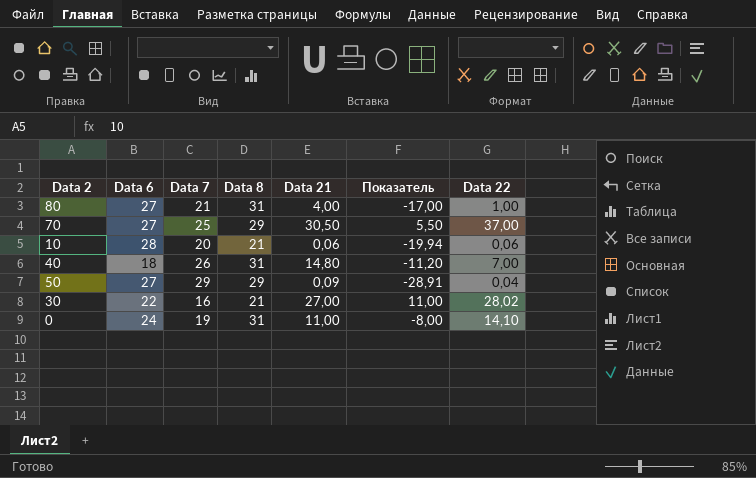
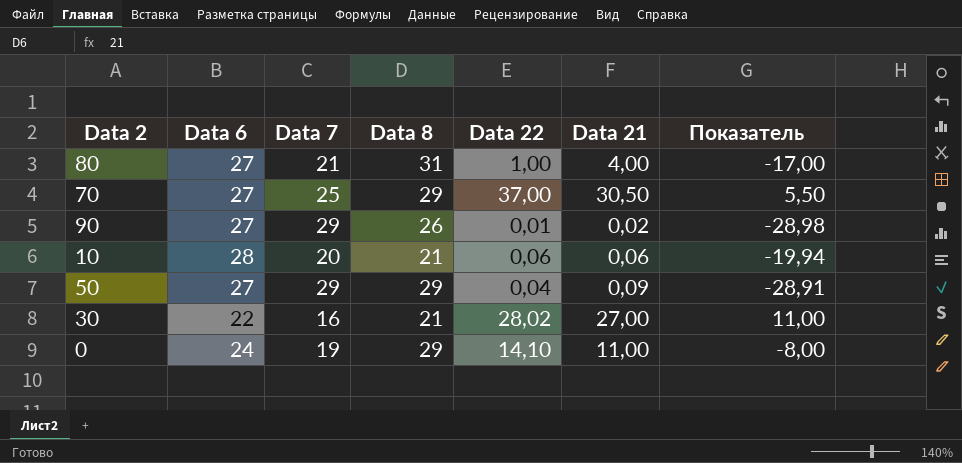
column Data 22 | position: 7 -> 5
row 40: 18 | 26 | 31 | 14,80 | -11,20 | 7,00 -> none
row 90: none -> 27 | 29 | 26 | 0,01 | 0,02 | -28,98
0 | Data 8: 31 -> 29

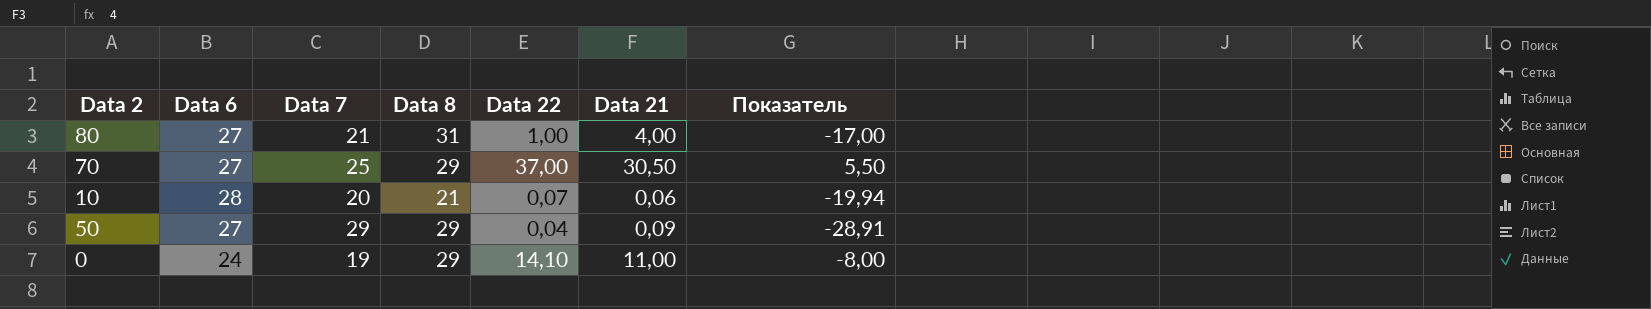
row 90: 27 | 29 | 26 | 0,01 | 0,02 | -28,98 -> none
row 30: 22 | 16 | 21 | 28,02 | 27,00 | 11,00 -> none
10 | Data 22: 0,06 -> 0,07

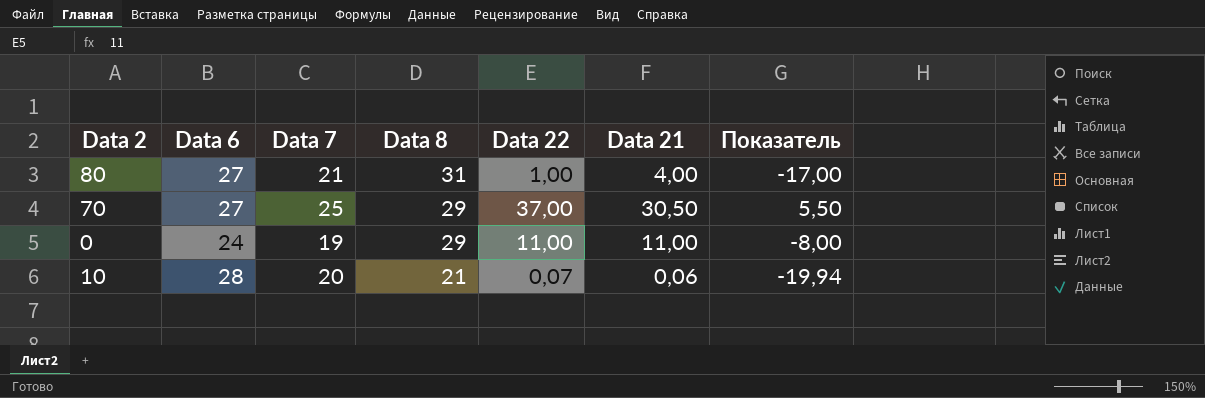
row order: none -> Data 8 descending
row 50: 27 | 29 | 29 | 0,04 | 0,09 | -28,91 -> none
0 | Data 22: 14,10 -> 11,00

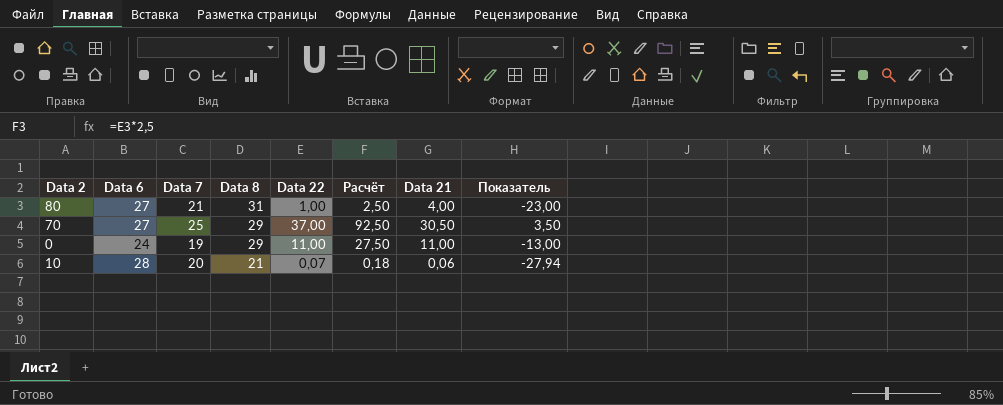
column Расчёт | formula: none -> [Data 22] * 2,5
column Показатель | formula: [Data 21] - [Data 7] -> [Data 21] - [Data 6]

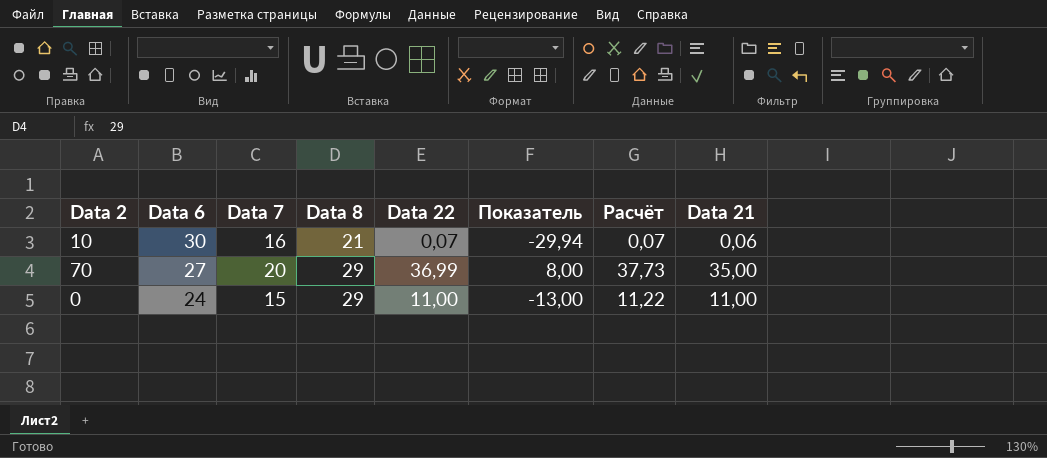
row order: Data 8 descending -> Data 6 descending
column Показатель | position: 8 -> 6
column Расчёт | formula: [Data 22] * 2,5 -> [Data 22] * 1,02
row 80: 27 | 21 | 31 | 1,00 | 2,50 | 4,00 | -23,00 -> none
10 | Data 6: 28 -> 30
10 | Data 7: 20 -> 16
10 | Показатель: -27,94 -> -29,94
70 | Data 7: 25 -> 20
70 | Data 22: 37,00 -> 36,99
70 | Показатель: 3,50 -> 8,00
70 | Data 21: 30,50 -> 35,00
0 | Data 7: 19 -> 15

